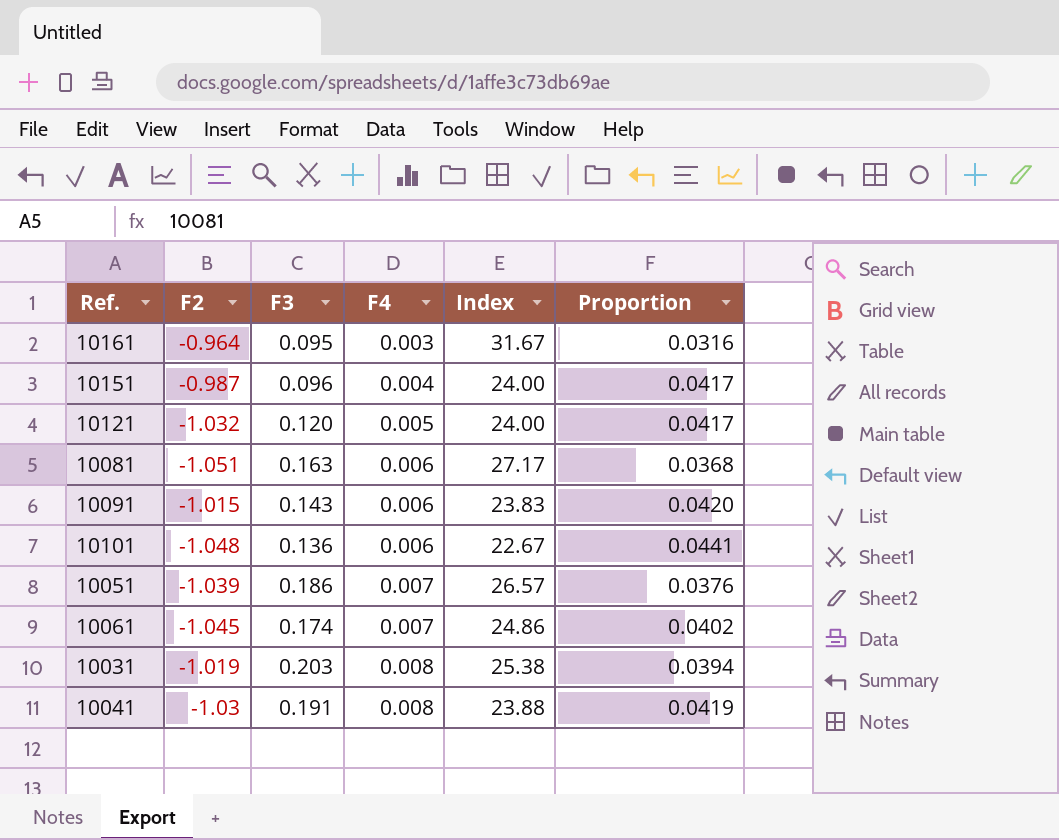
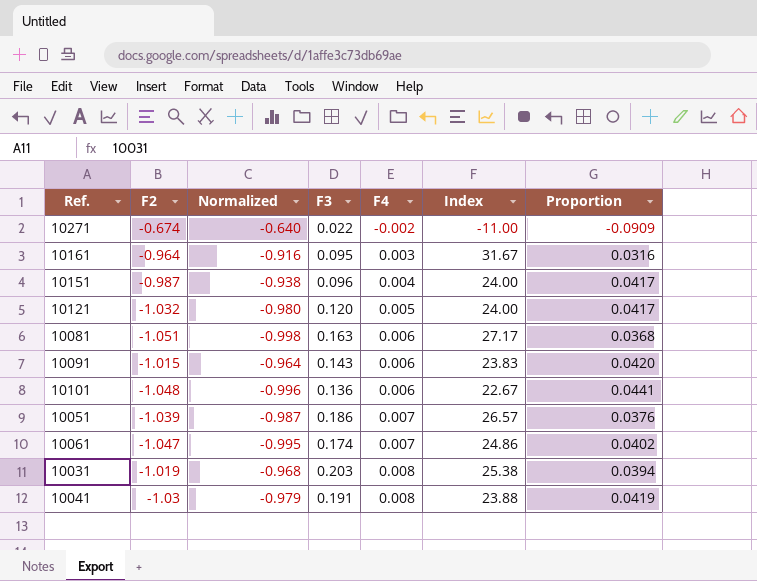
column Normalized | formula: none -> [F2] * 0.95
row 10271: none -> -0.674 | -0.640 | 0.022 | -0.002 | -11.00 | -0.0909
10061 | F2: -1.045 -> -1.047

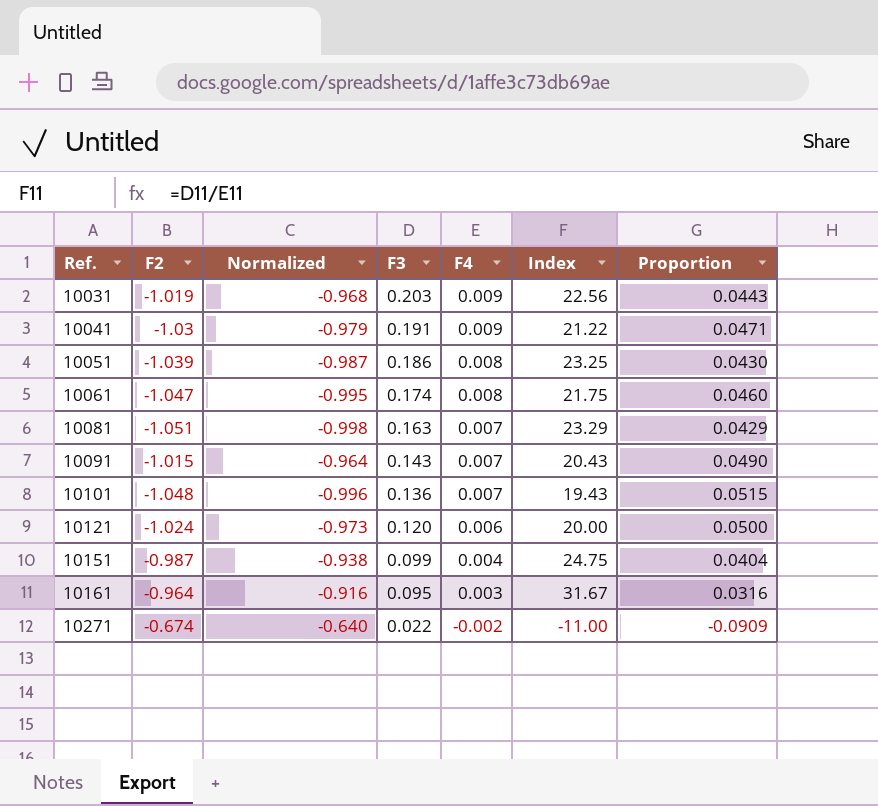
row order: F4 ascending -> Ref. ascending
10031 | F4: 0.008 -> 0.009
10031 | Index: 25.38 -> 22.56
10031 | Proportion: 0.0394 -> 0.0443
10041 | F4: 0.008 -> 0.009
10041 | Index: 23.88 -> 21.22
10041 | Proportion: 0.0419 -> 0.0471
10051 | F4: 0.007 -> 0.008
10051 | Index: 26.57 -> 23.25
10051 | Proportion: 0.0376 -> 0.0430
10061 | F4: 0.007 -> 0.008
10061 | Index: 24.86 -> 21.75
10061 | Proportion: 0.0402 -> 0.0460
10081 | F4: 0.006 -> 0.007
10081 | Index: 27.17 -> 23.29
10081 | Proportion: 0.0368 -> 0.0429
10091 | F4: 0.006 -> 0.007
10091 | Index: 23.83 -> 20.43
10091 | Proportion: 0.0420 -> 0.0490
10101 | F4: 0.006 -> 0.007
10101 | Index: 22.67 -> 19.43
10101 | Proportion: 0.0441 -> 0.0515
10121 | F2: -1.032 -> -1.024
10121 | Normalized: -0.980 -> -0.973
10121 | F4: 0.005 -> 0.006
10121 | Index: 24.00 -> 20.00
10121 | Proportion: 0.0417 -> 0.0500
10151 | F3: 0.096 -> 0.099
10151 | Index: 24.00 -> 24.75
10151 | Proportion: 0.0417 -> 0.0404

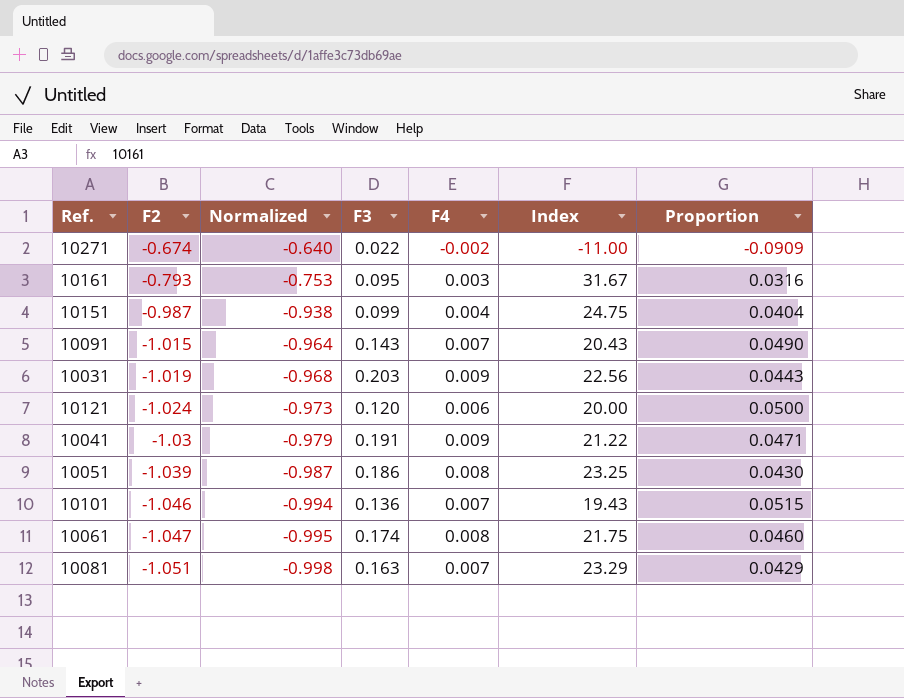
row order: Ref. ascending -> F2 descending
10161 | F2: -0.964 -> -0.793
10161 | Normalized: -0.916 -> -0.753
10101 | F2: -1.048 -> -1.046
10101 | Normalized: -0.996 -> -0.994

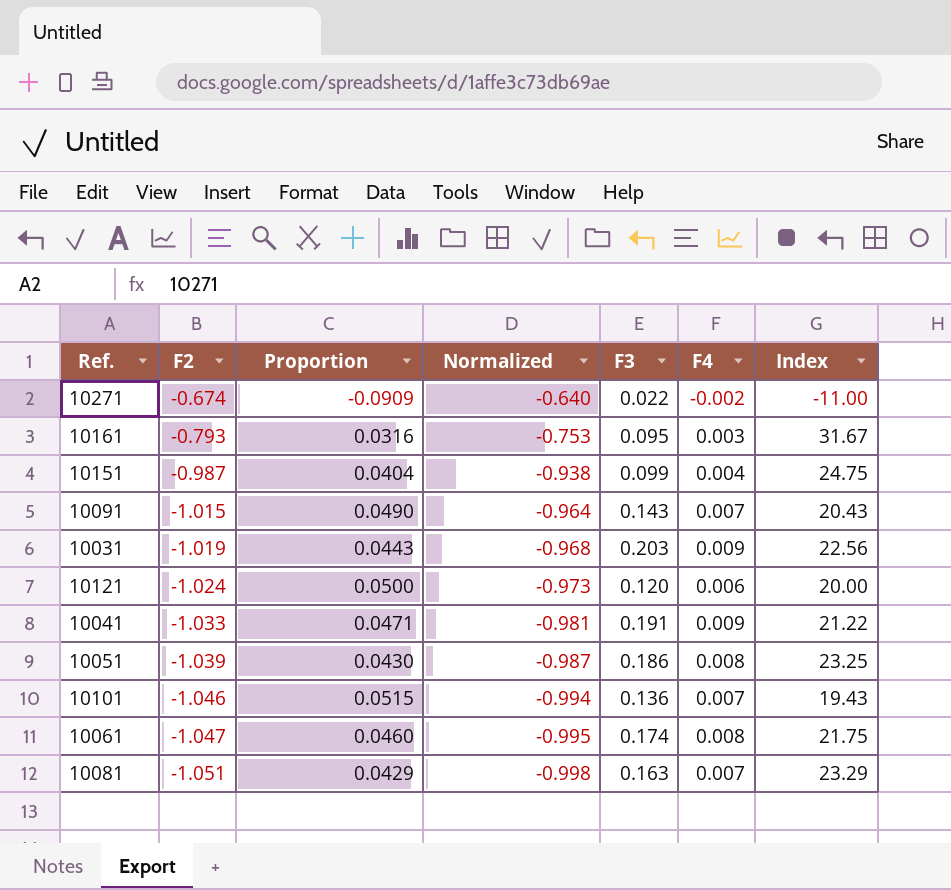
column Proportion | position: 7 -> 3
10041 | F2: -1.03 -> -1.033
10041 | Normalized: -0.979 -> -0.981

